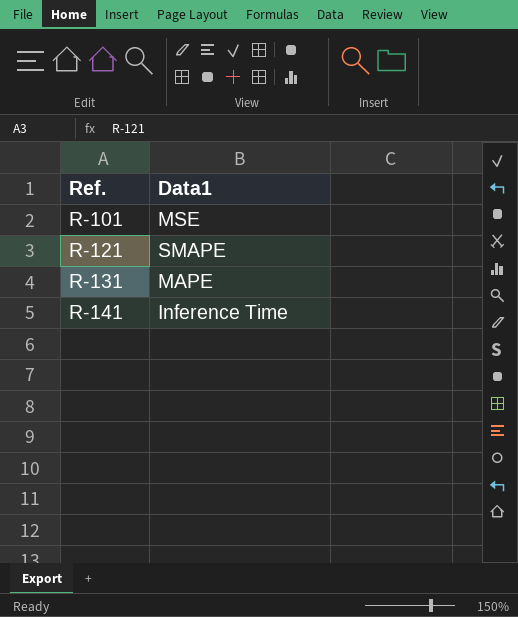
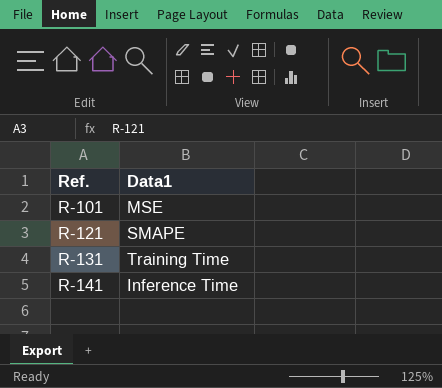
R-131 | Data1: MAPE -> Training Time

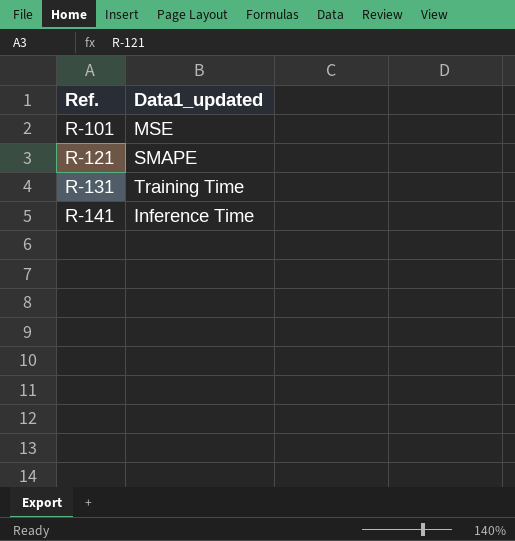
column name: Data1 -> Data1_updated

